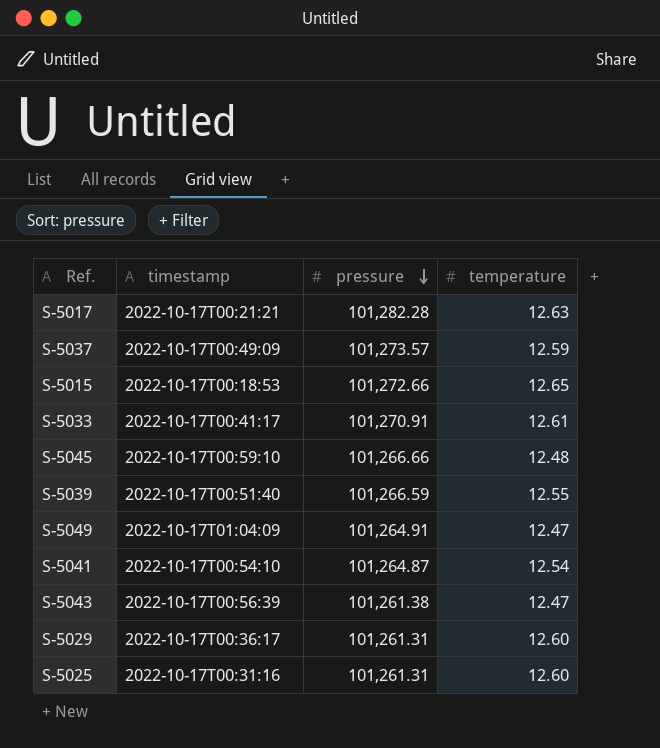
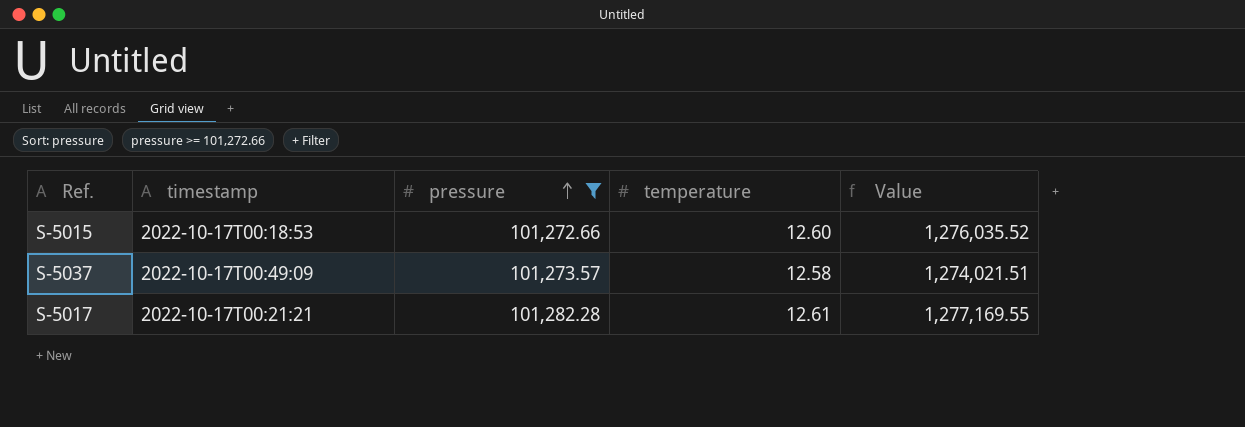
filter: none -> pressure >= 101,272.66
row order: pressure descending -> pressure ascending
column Value | formula: none -> [pressure] * [temperature]
S-5015 | temperature: 12.65 -> 12.60
S-5037 | temperature: 12.59 -> 12.58
S-5017 | temperature: 12.63 -> 12.61

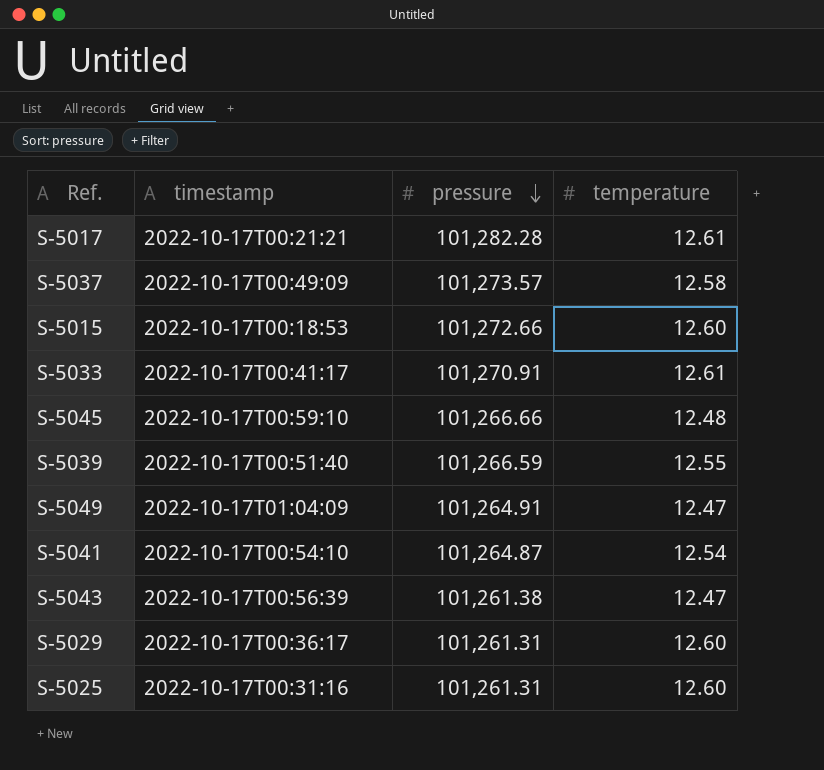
filter: pressure >= 101,272.66 -> none
row order: pressure ascending -> pressure descending
column Value | formula: [pressure] * [temperature] -> none

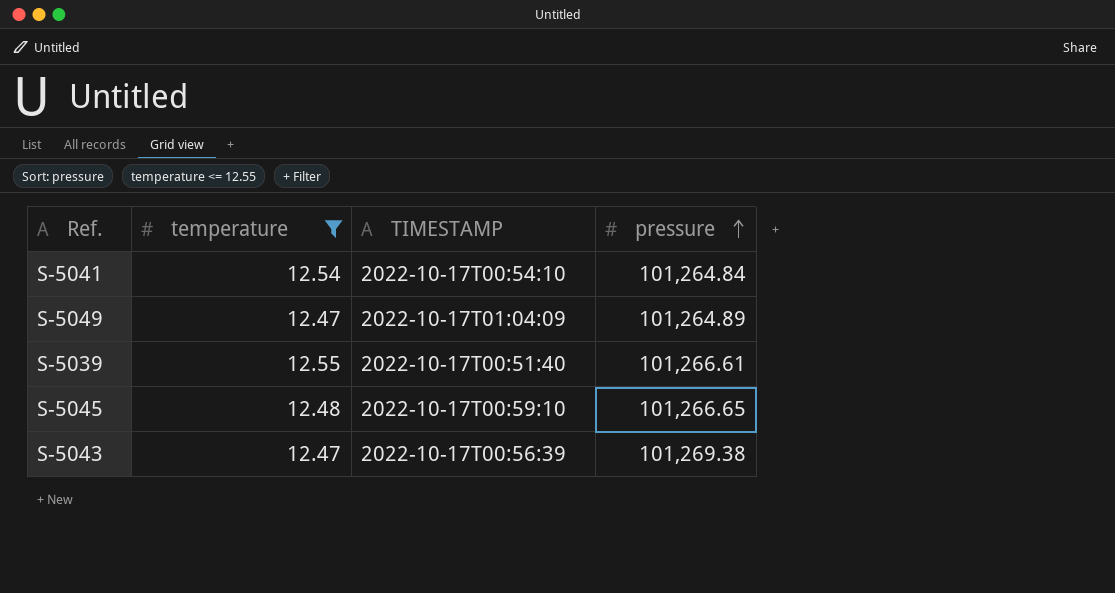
filter: none -> temperature <= 12.55
row order: pressure descending -> pressure ascending
column temperature | position: 4 -> 2
column name: timestamp -> TIMESTAMP
S-5041 | pressure: 101,264.87 -> 101,264.84
S-5049 | pressure: 101,264.91 -> 101,264.89
S-5039 | pressure: 101,266.59 -> 101,266.61
S-5045 | pressure: 101,266.66 -> 101,266.65
S-5043 | pressure: 101,261.38 -> 101,269.38

